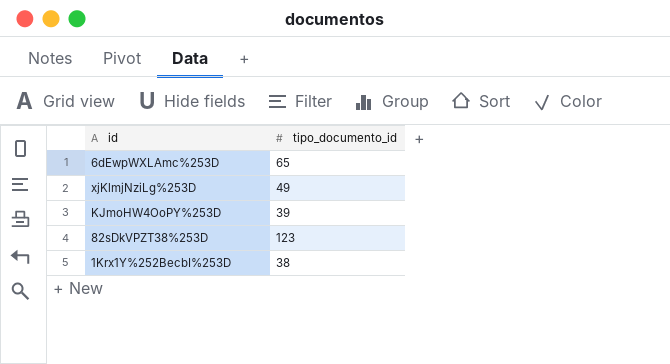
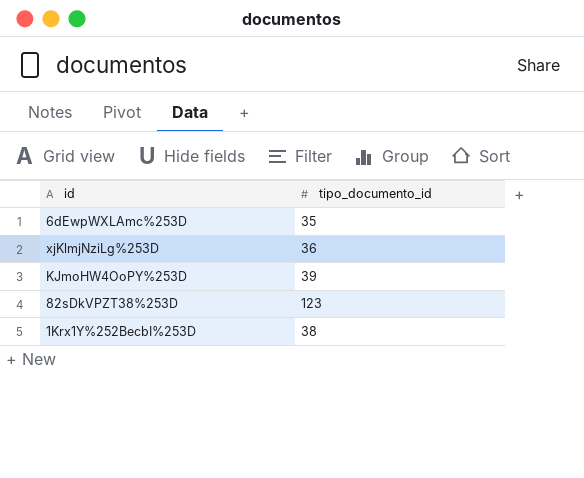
6dEwpWXLAmc%253D | tipo_documento_id: 65 -> 35
xjKlmjNziLg%253D | tipo_documento_id: 49 -> 36

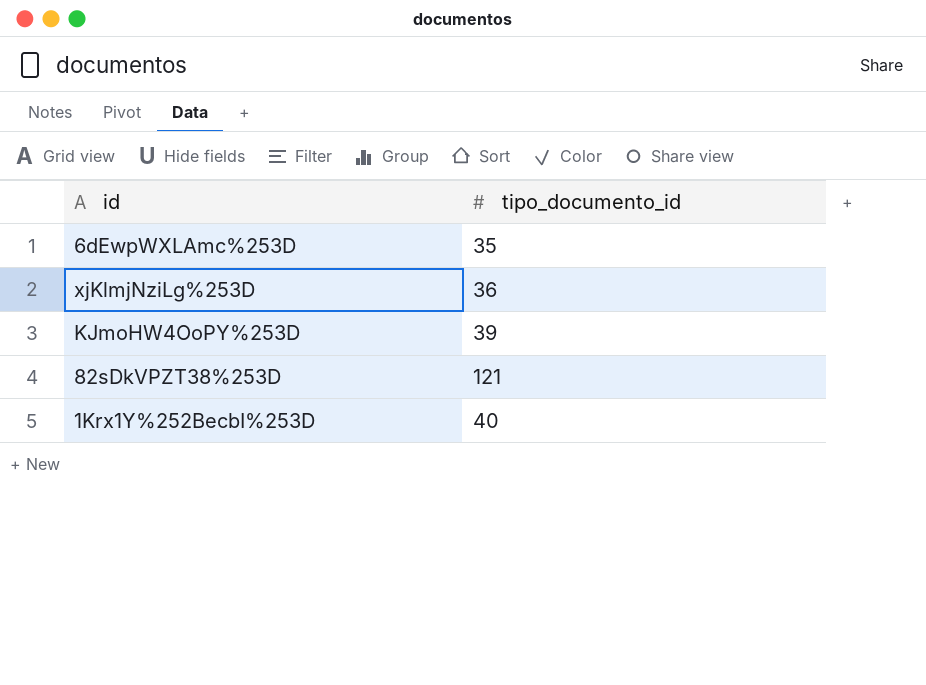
82sDkVPZT38%253D | tipo_documento_id: 123 -> 121
1Krx1Y%252BecbI%253D | tipo_documento_id: 38 -> 40

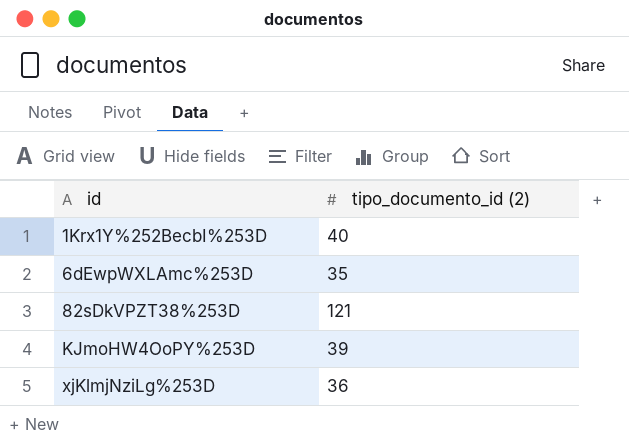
row order: none -> id ascending
column name: tipo_documento_id -> tipo_documento_id (2)

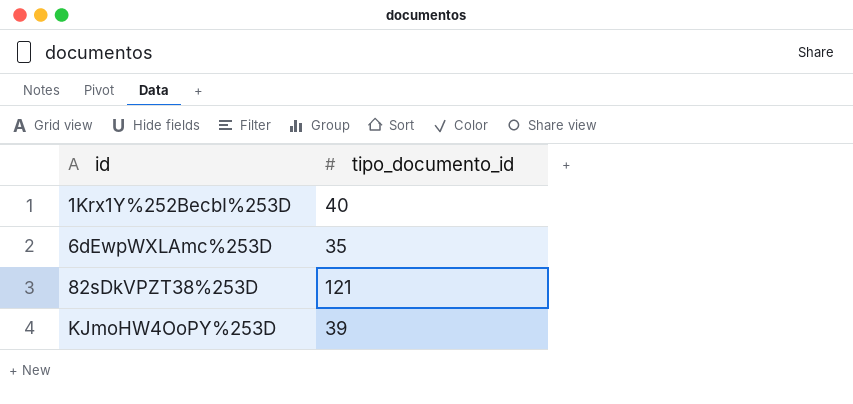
column name: tipo_documento_id (2) -> tipo_documento_id
row xjKlmjNziLg%253D: 36 -> none

